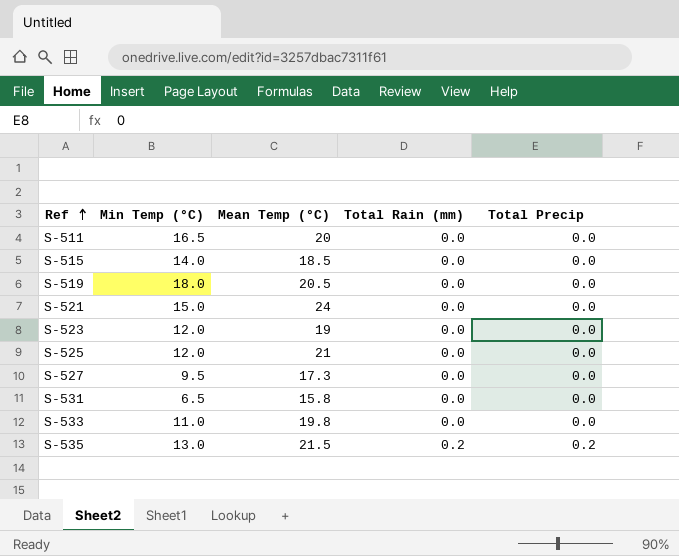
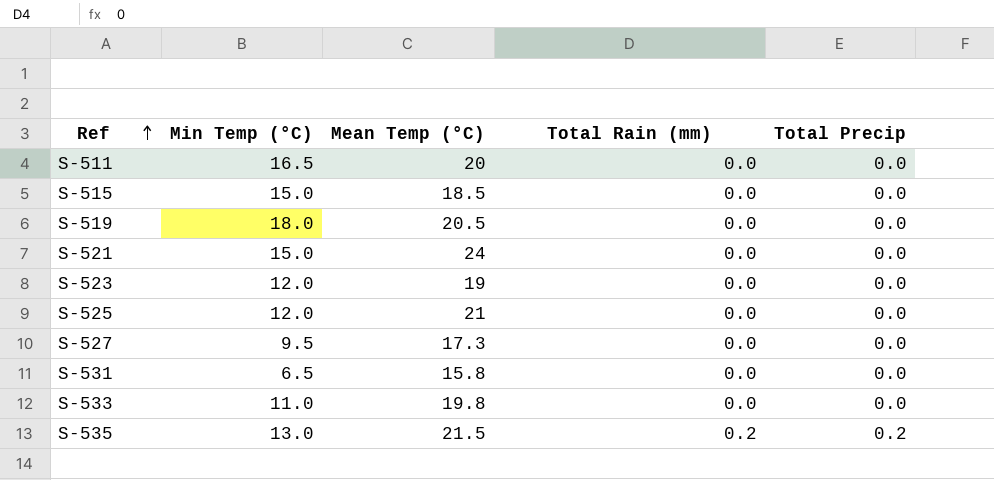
S-515 | Min Temp (°C): 14.0 -> 15.0

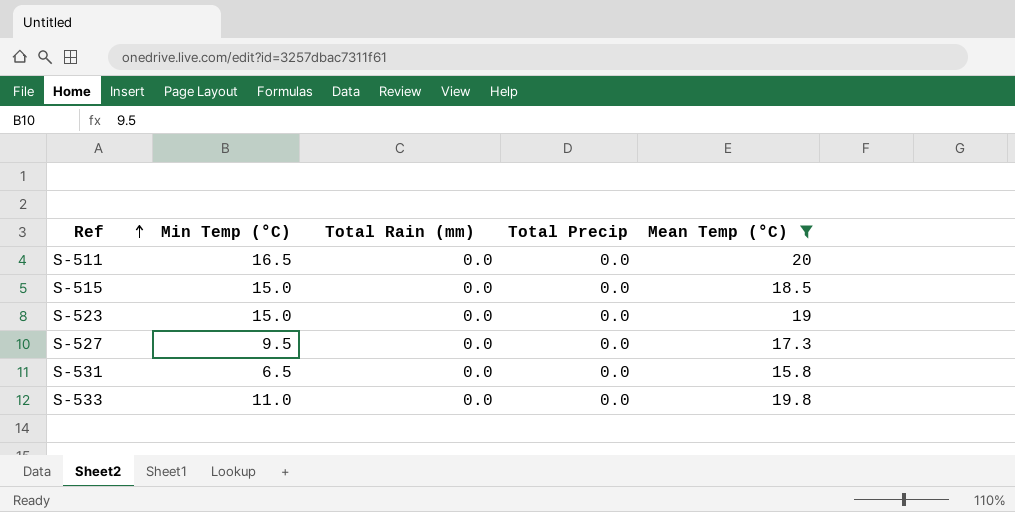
filter: none -> Mean Temp (°C) <= 20
column Mean Temp (°C) | position: 3 -> 5
S-523 | Min Temp (°C): 12.0 -> 15.0

